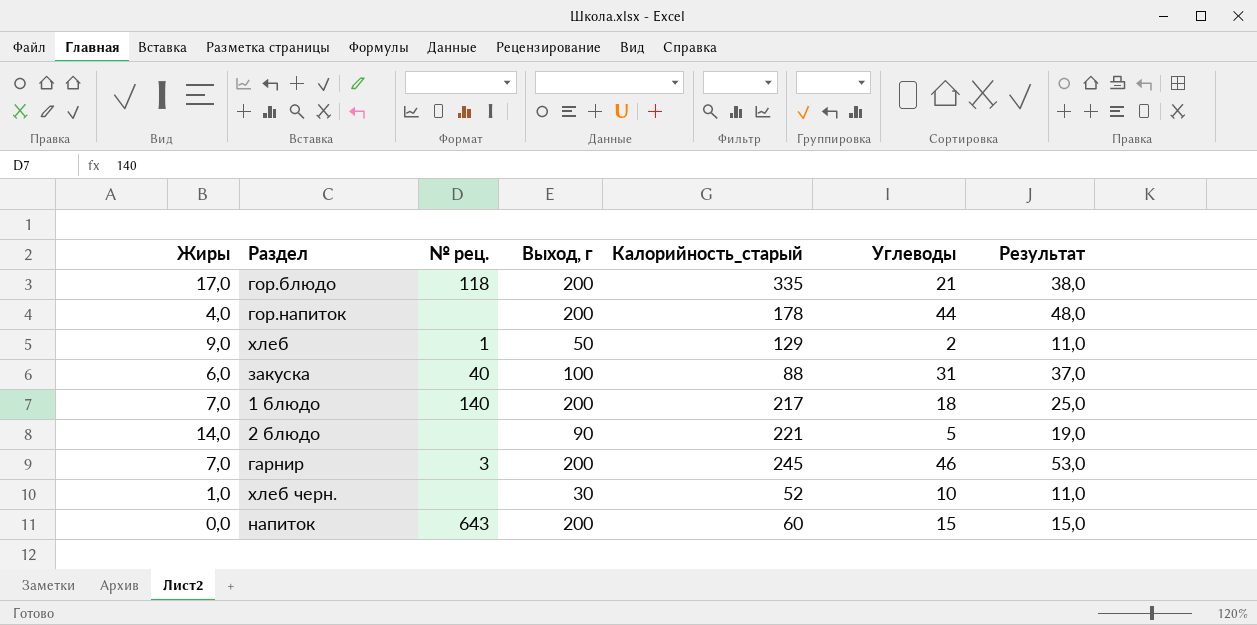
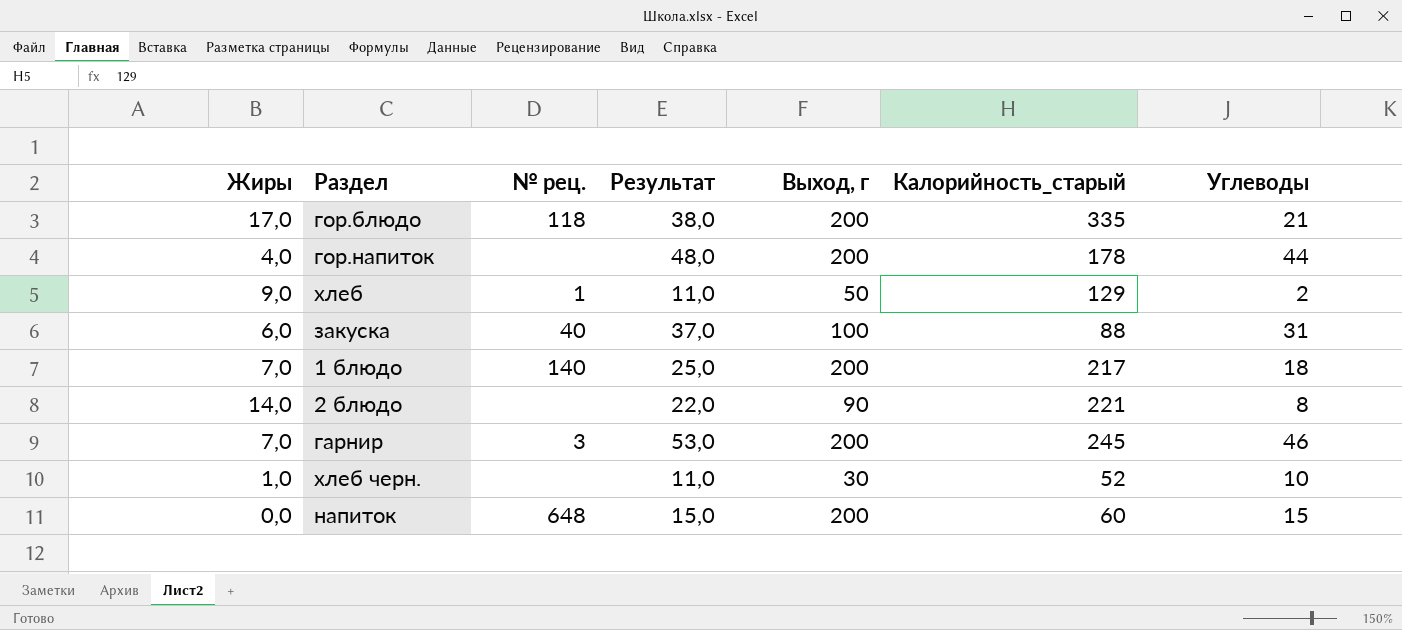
column Результат | position: 7 -> 4
2 блюдо | Результат: 19,0 -> 22,0
2 блюдо | Углеводы: 5 -> 8
напиток | № рец.: 643 -> 648

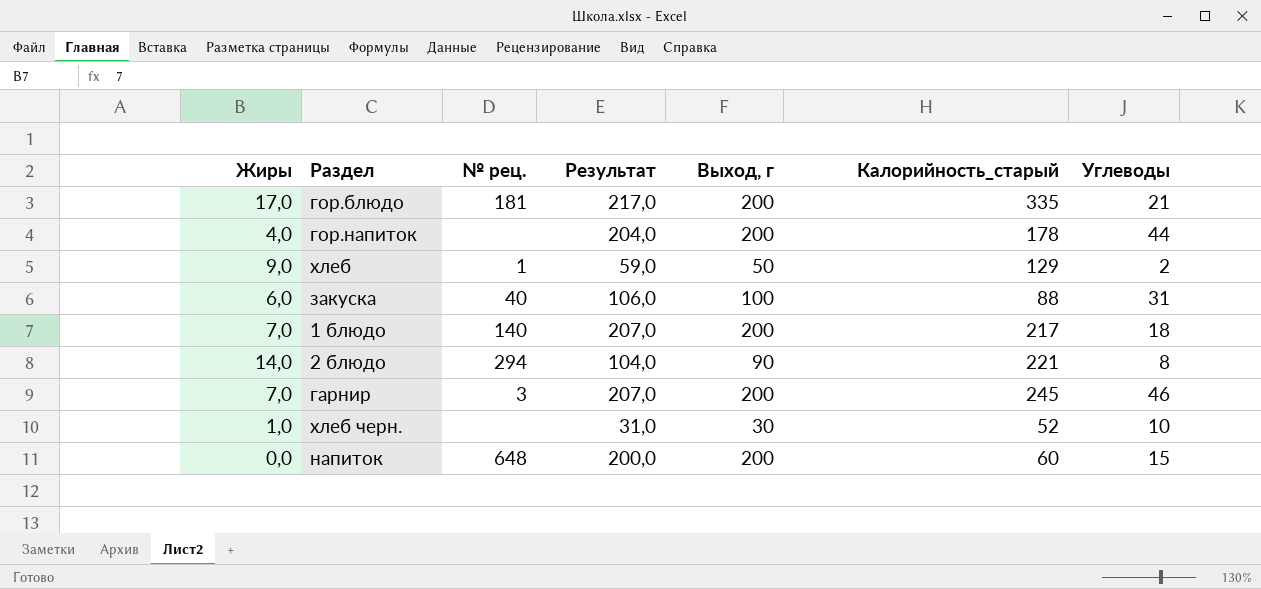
column Результат | formula: [Жиры] + [Углеводы] -> [Жиры] + [Выход, г]
гор.блюдо | № рец.: 118 -> 181
2 блюдо | № рец.: none -> 294

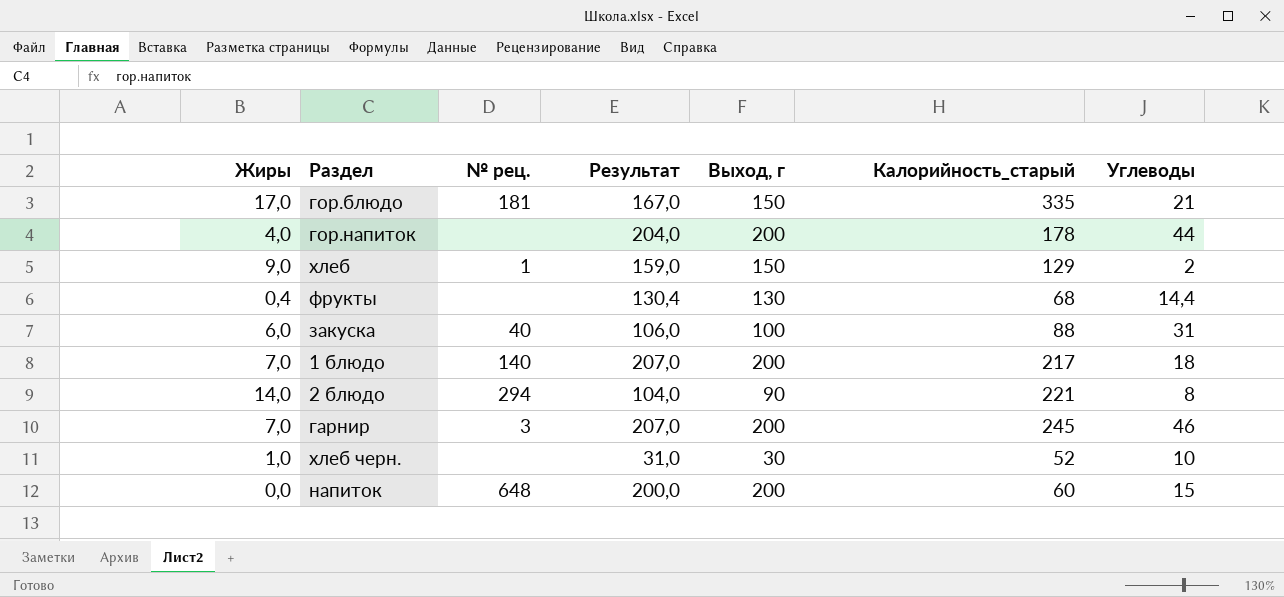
гор.блюдо | Результат: 217,0 -> 167,0
гор.блюдо | Выход, г: 200 -> 150
хлеб | Результат: 59,0 -> 159,0
хлеб | Выход, г: 50 -> 150
row фрукты: none -> 0,4 | none | 130,4 | 130 | 68 | 14,4

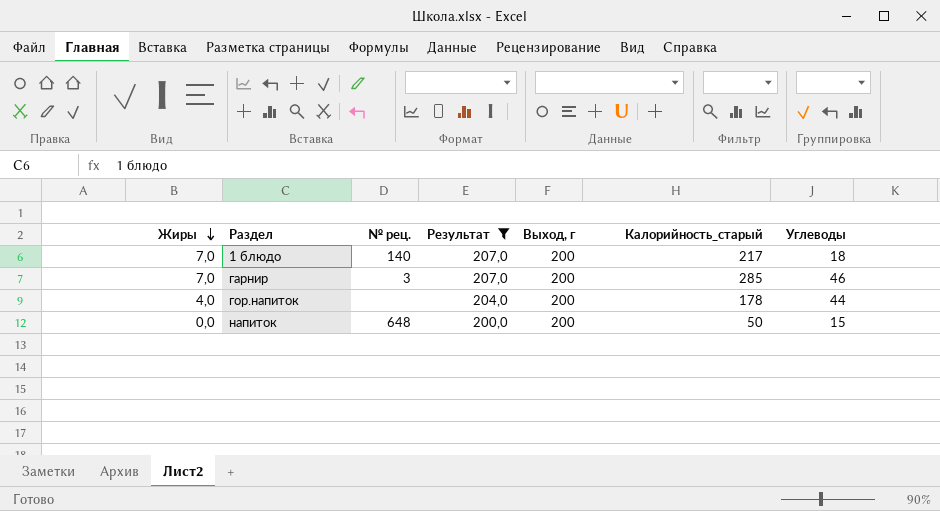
filter: none -> Результат >= 200,0
row order: none -> Жиры descending
гарнир | Калорийность_старый: 245 -> 285
напиток | Калорийность_старый: 60 -> 50

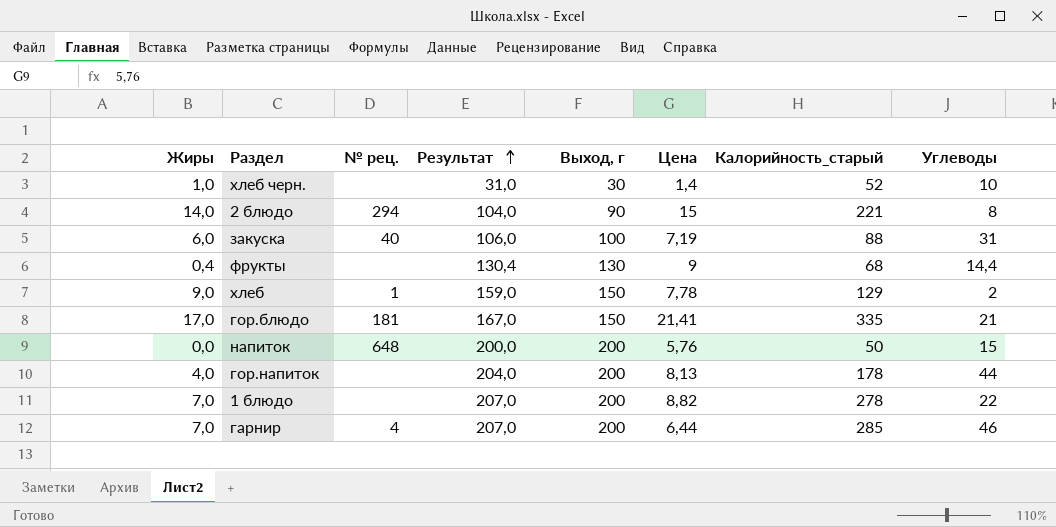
filter: Результат >= 200,0 -> none
row order: Жиры descending -> Результат ascending
column Цена | position: none -> 6
1 блюдо | № рец.: 140 -> none
1 блюдо | Калорийность_старый: 217 -> 278
1 блюдо | Углеводы: 18 -> 22
гарнир | № рец.: 3 -> 4

